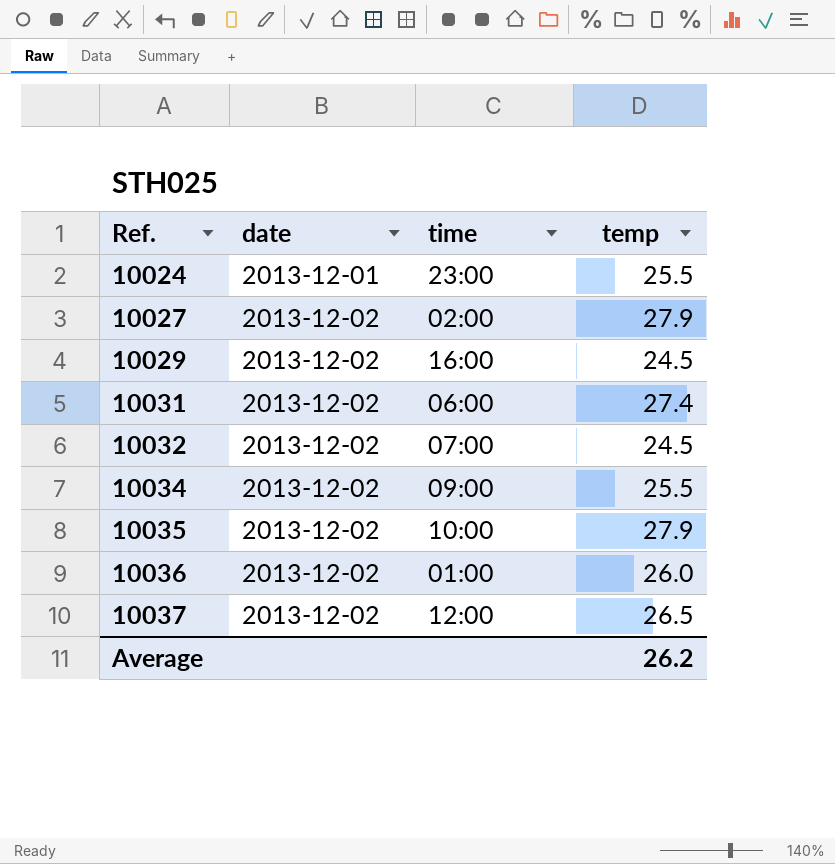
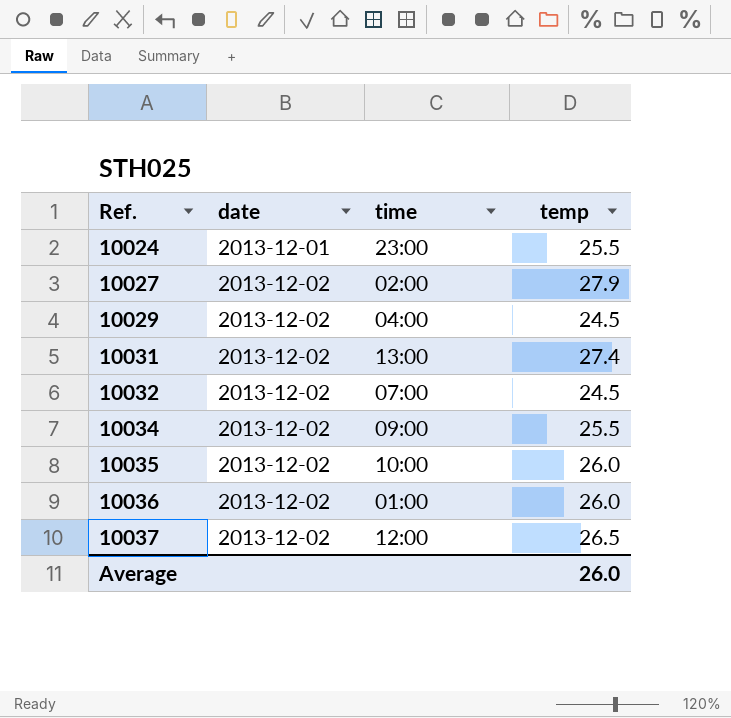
10029 | time: 16:00 -> 04:00
10031 | time: 06:00 -> 13:00
10035 | temp: 27.9 -> 26.0
Average | temp: 26.2 -> 26.0

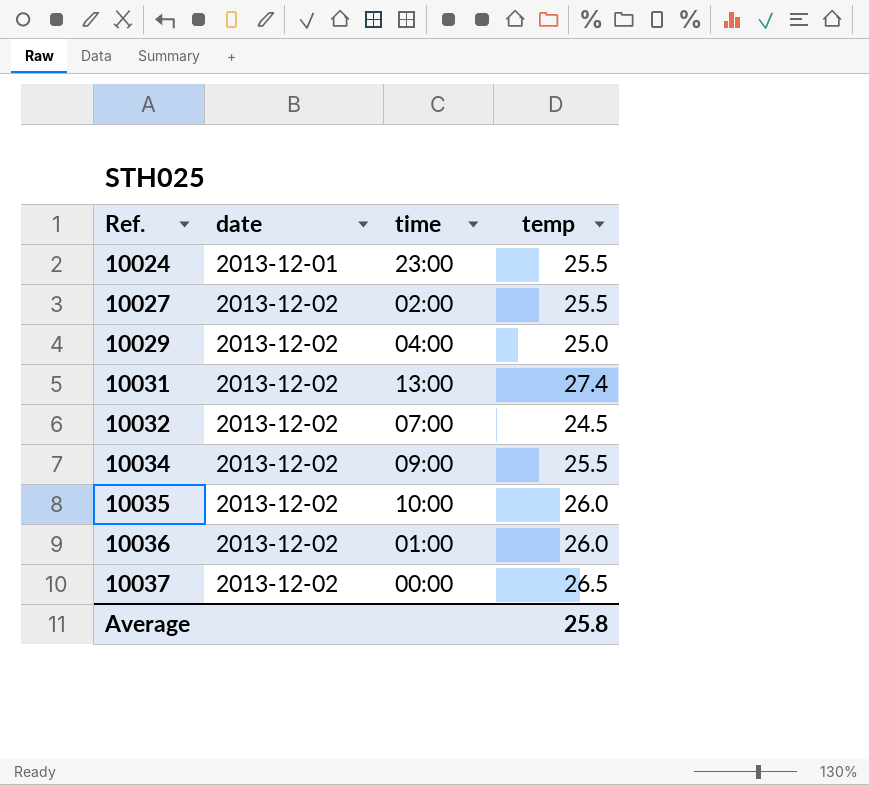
10027 | temp: 27.9 -> 25.5
10029 | temp: 24.5 -> 25.0
10037 | time: 12:00 -> 00:00
Average | temp: 26.0 -> 25.8

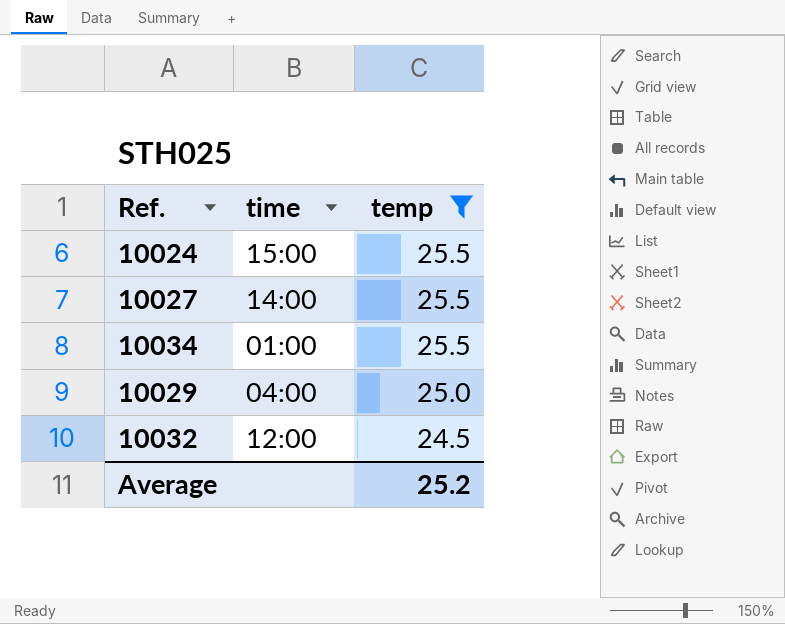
filter: none -> temp <= 25.5
row order: Ref. ascending -> temp descending
column date | position: 2 -> none
10024 | time: 23:00 -> 15:00
10027 | time: 02:00 -> 14:00
10034 | time: 09:00 -> 01:00
10032 | time: 07:00 -> 12:00
Average | temp: 25.8 -> 25.2

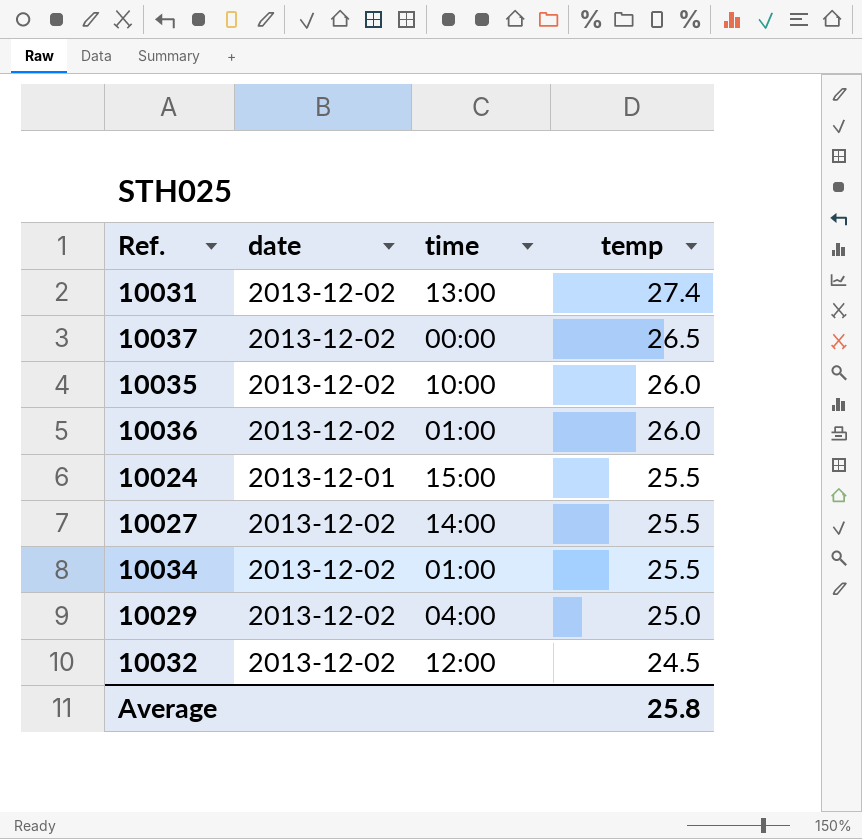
filter: temp <= 25.5 -> none
column date | position: none -> 2
Average | temp: 25.2 -> 25.8

